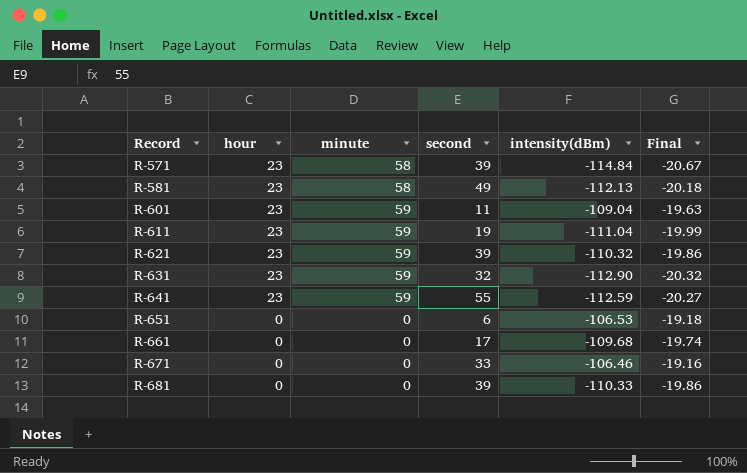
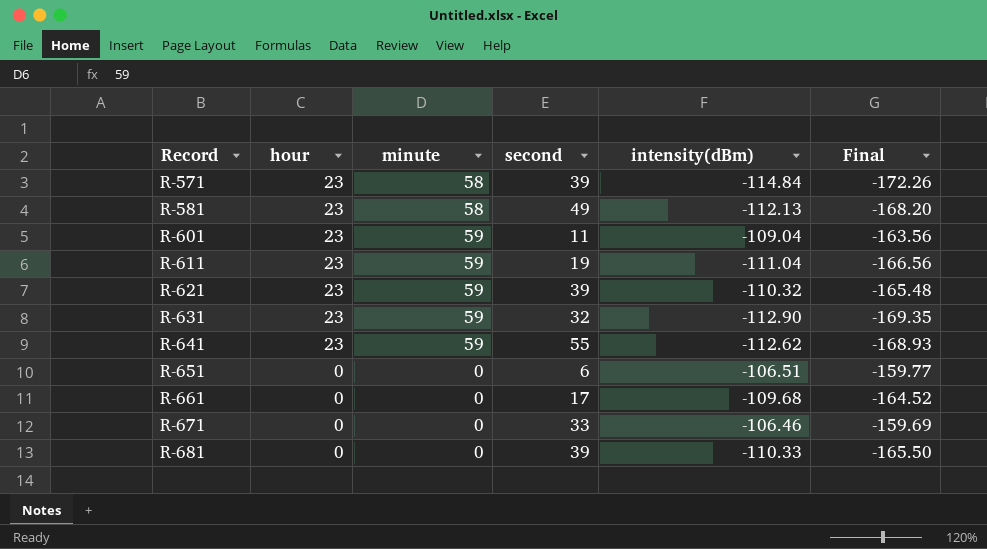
column Final | formula: [intensity(dBm)] * 0.18 -> [intensity(dBm)] * 1.5
R-641 | intensity(dBm): -112.59 -> -112.62
R-651 | intensity(dBm): -106.53 -> -106.51

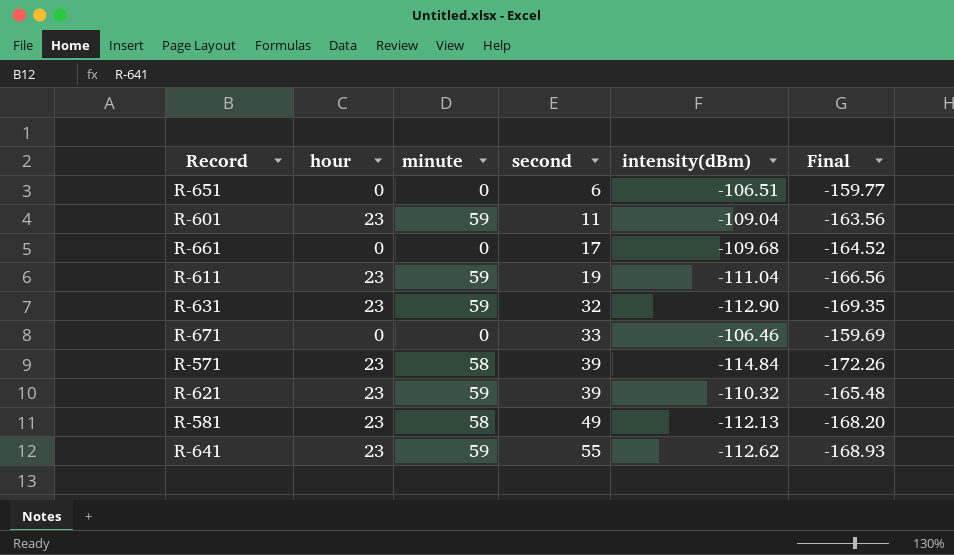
row order: Record ascending -> second ascending
row R-681: 0 | 0 | 39 | -110.33 | -165.50 -> none

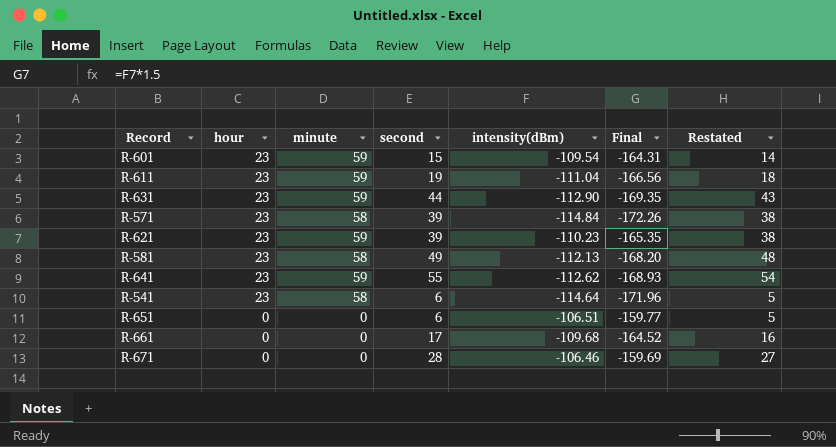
row order: second ascending -> hour descending
column Restated | formula: none -> [second] - 1
R-601 | second: 11 -> 15
R-601 | intensity(dBm): -109.04 -> -109.54
R-601 | Final: -163.56 -> -164.31
R-631 | second: 32 -> 44
R-621 | intensity(dBm): -110.32 -> -110.23
R-621 | Final: -165.48 -> -165.35
row R-541: none -> 23 | 58 | 6 | -114.64 | -171.96 | 5
R-671 | second: 33 -> 28

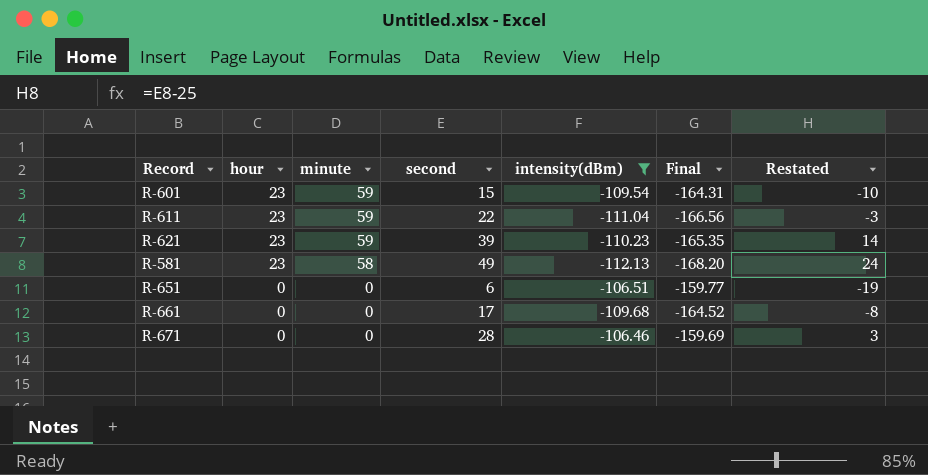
filter: none -> intensity(dBm) >= -112.13
column Restated | formula: [second] - 1 -> [second] - 25
R-611 | second: 19 -> 22

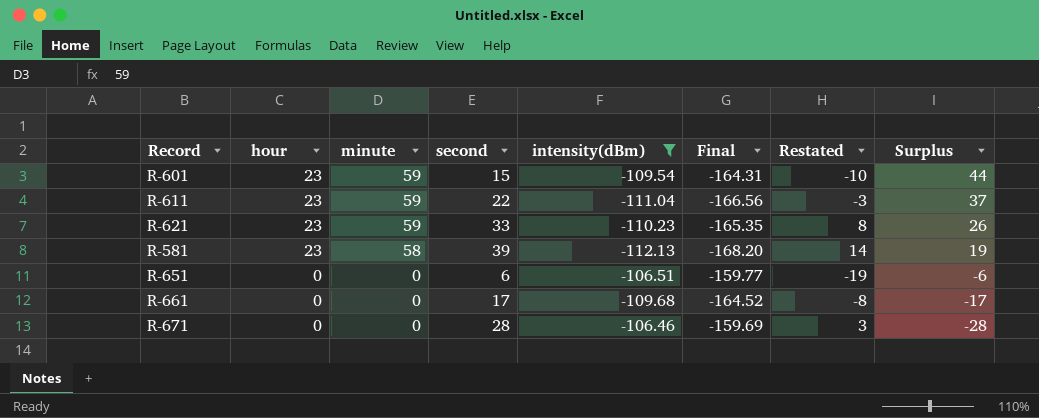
column Surplus | formula: none -> [minute] - [second]
R-621 | second: 39 -> 33
R-621 | Restated: 14 -> 8
R-581 | second: 49 -> 39
R-581 | Restated: 24 -> 14

